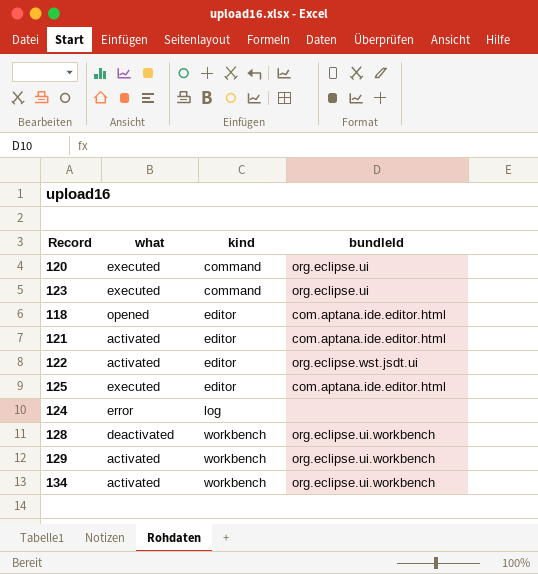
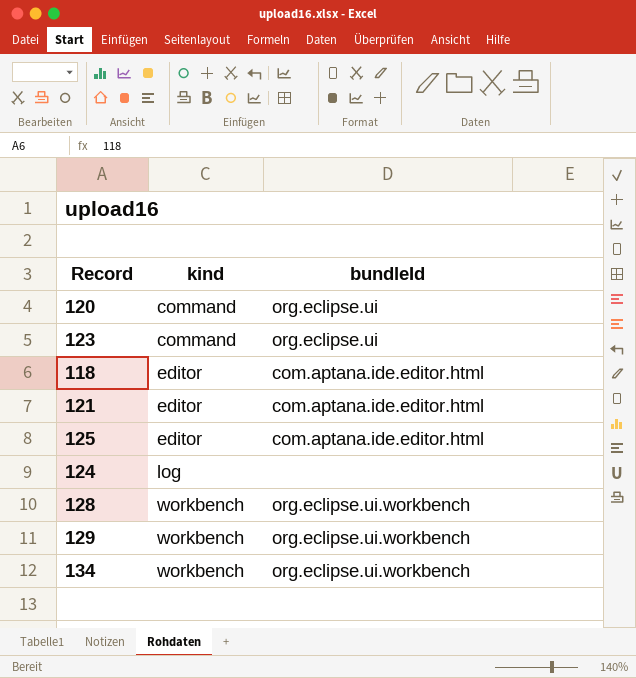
column what | position: 2 -> none
row 122: activated | editor | org.eclipse.wst.jsdt.ui -> none

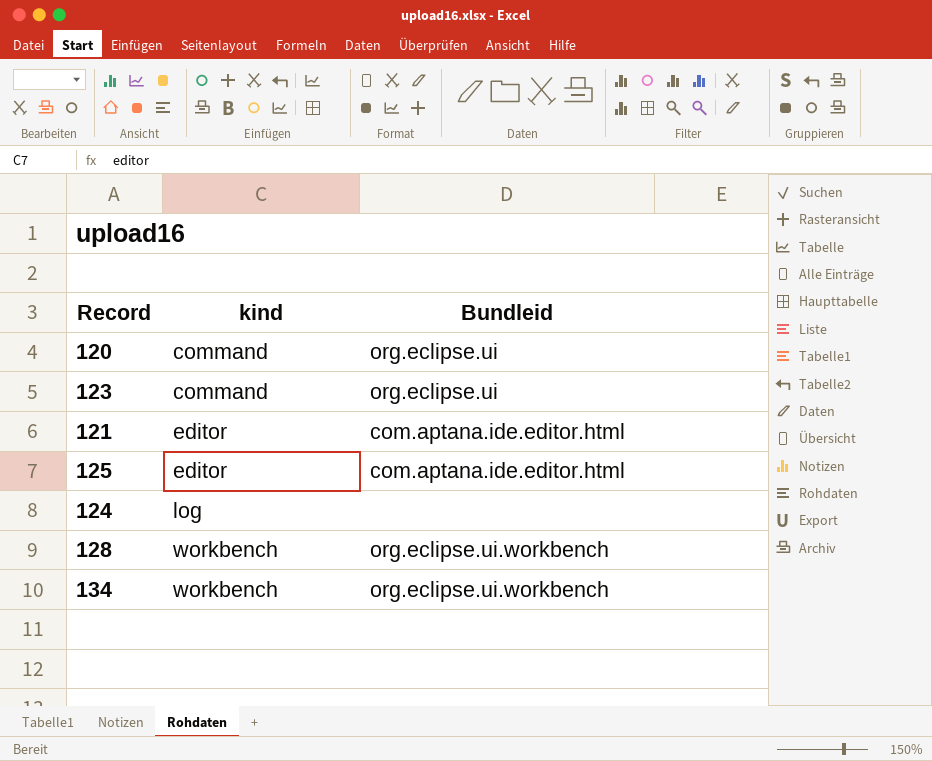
column name: bundleId -> Bundleid
row 118: editor | com.aptana.ide.editor.html -> none
row 129: workbench | org.eclipse.ui.workbench -> none

